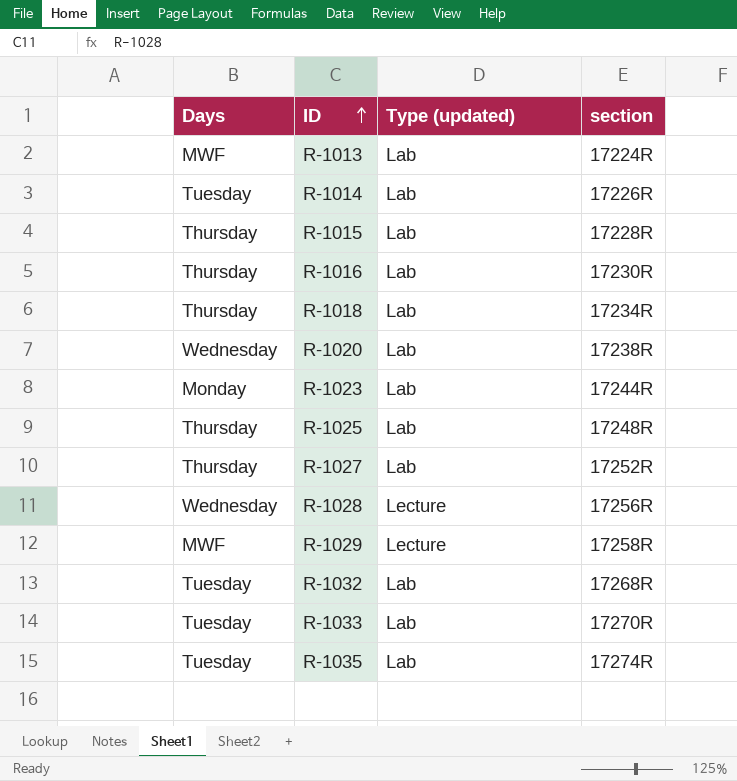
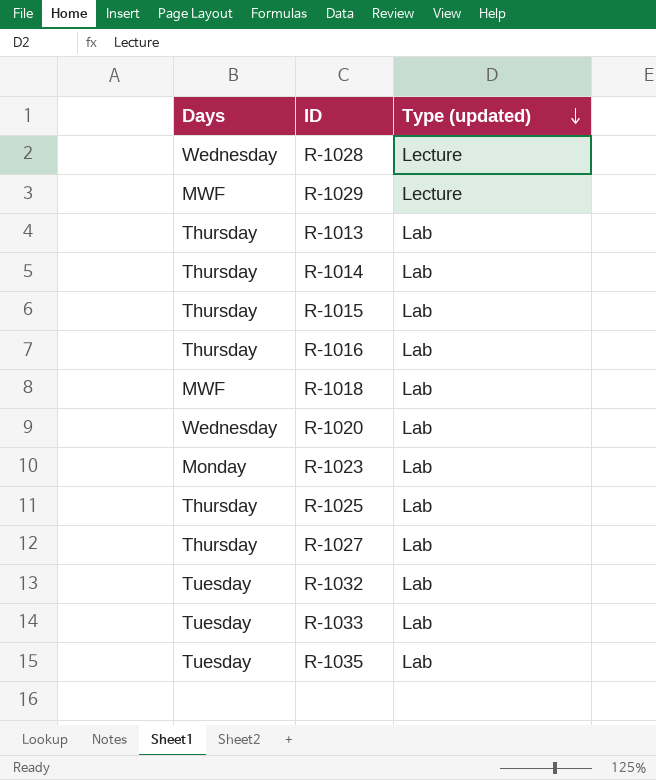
row order: ID ascending -> Type (updated) descending
column section | position: 4 -> none
R-1013 | Days: MWF -> Thursday
R-1014 | Days: Tuesday -> Thursday
R-1018 | Days: Thursday -> MWF

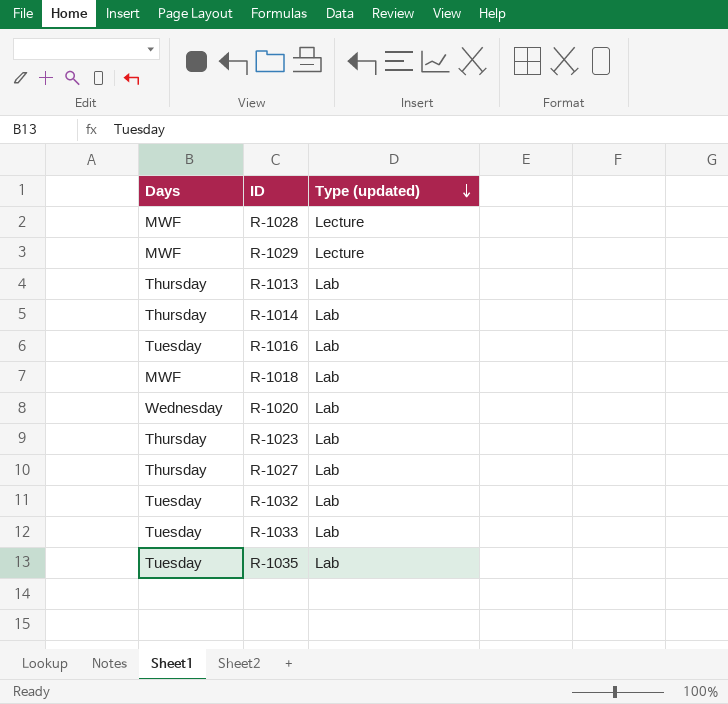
row R-1015: Thursday | Lab -> none
row R-1025: Thursday | Lab -> none
R-1028 | Days: Wednesday -> MWF
R-1016 | Days: Thursday -> Tuesday
R-1023 | Days: Monday -> Thursday

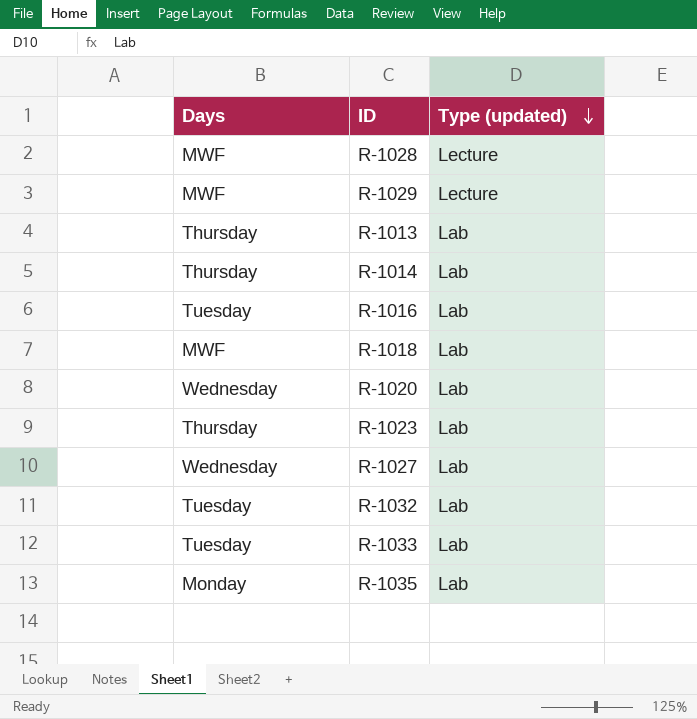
R-1027 | Days: Thursday -> Wednesday
R-1035 | Days: Tuesday -> Monday

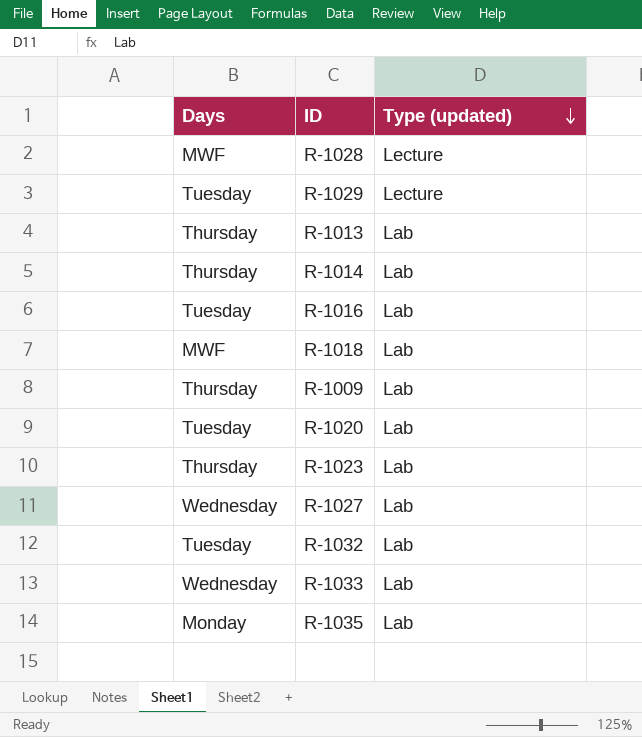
R-1029 | Days: MWF -> Tuesday
row R-1009: none -> Thursday | Lab
R-1020 | Days: Wednesday -> Tuesday
R-1033 | Days: Tuesday -> Wednesday

